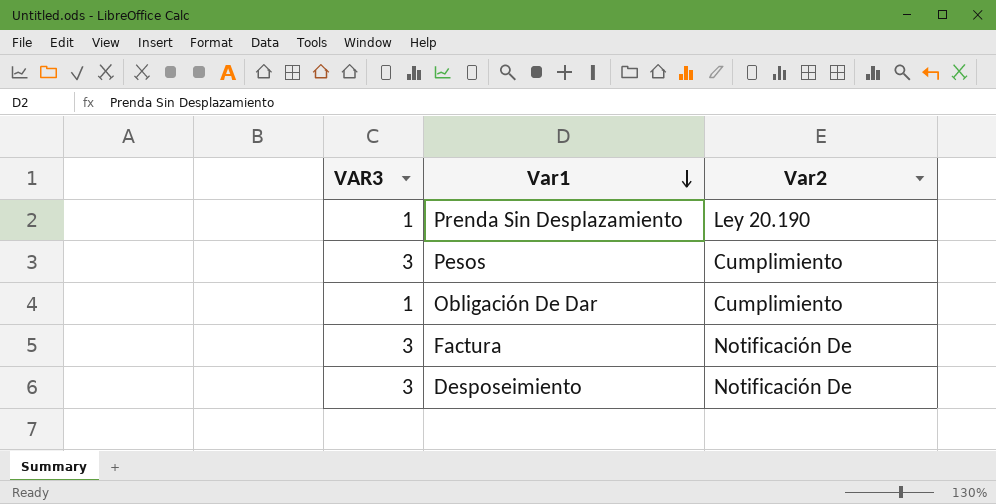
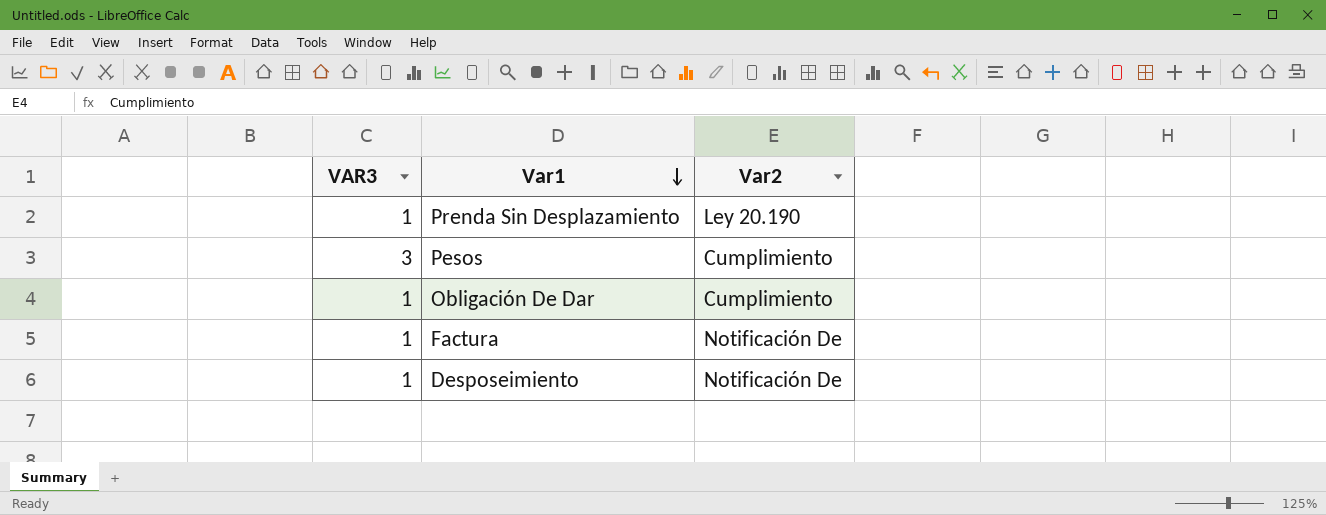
Factura | VAR3: 3 -> 1
Desposeimiento | VAR3: 3 -> 1

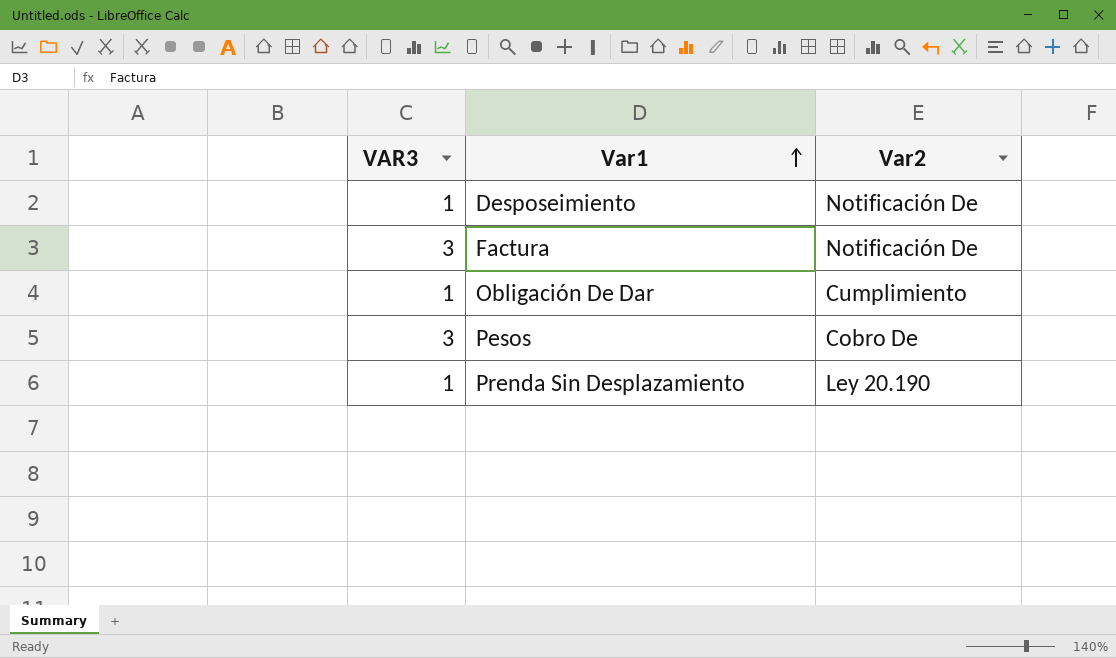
row order: Var1 descending -> Var1 ascending
Factura | VAR3: 1 -> 3
Pesos | Var2: Cumplimiento -> Cobro De

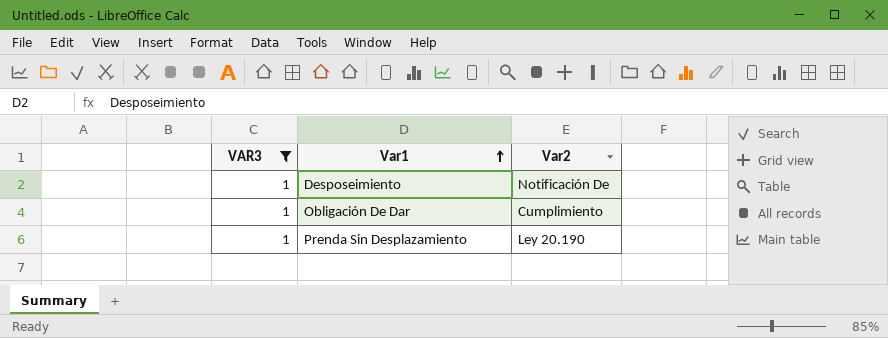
filter: none -> VAR3 = 1

